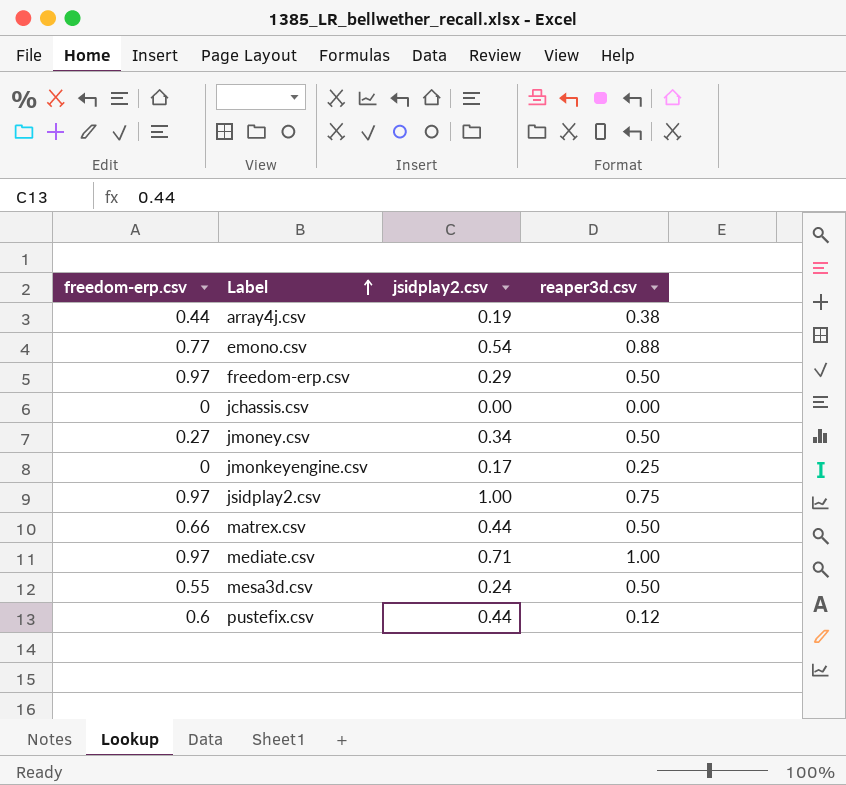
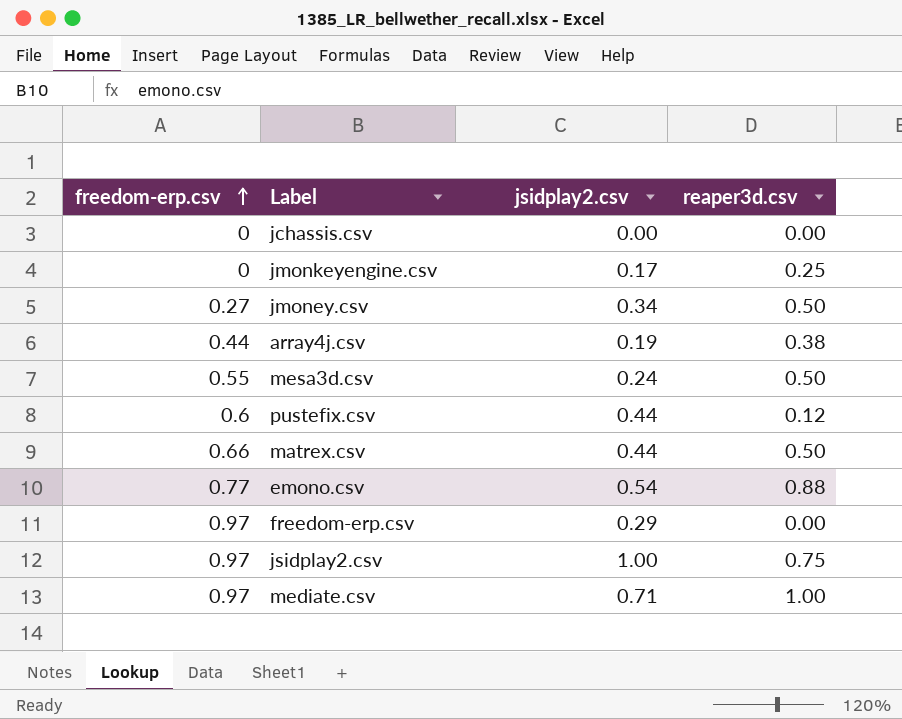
row order: Label ascending -> freedom-erp.csv ascending
freedom-erp.csv | reaper3d.csv: 0.50 -> 0.00

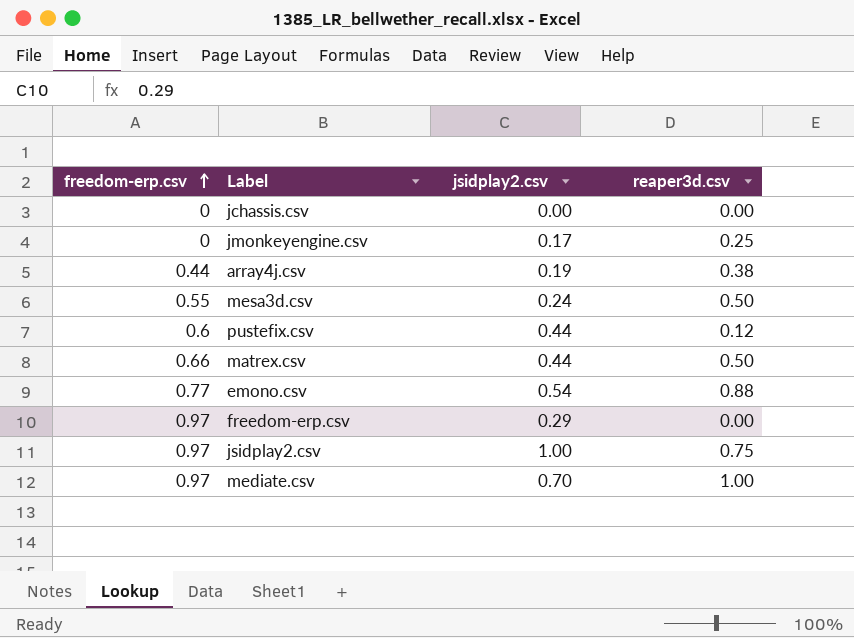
row jmoney.csv: 0.27 | 0.34 | 0.50 -> none
mediate.csv | jsidplay2.csv: 0.71 -> 0.70

